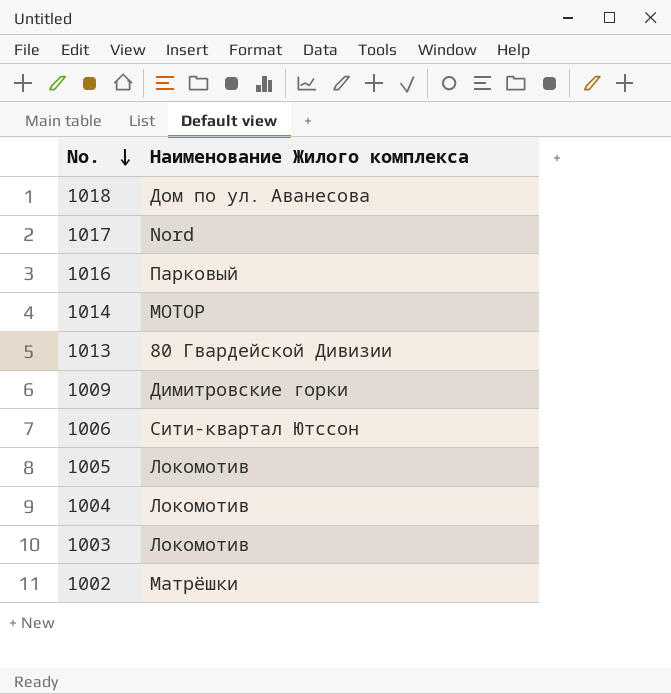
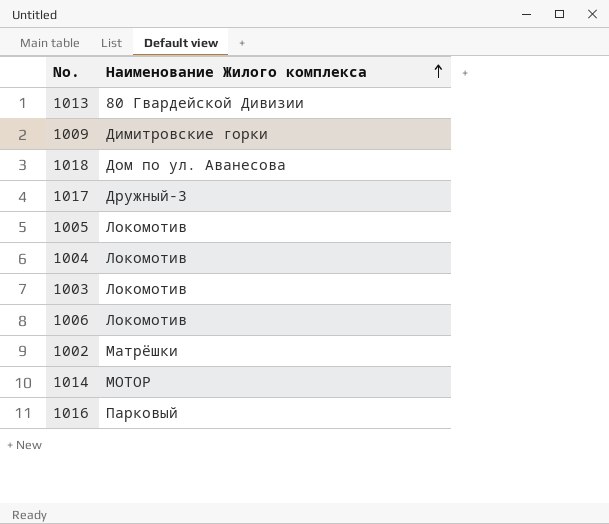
row order: No. descending -> Наименование Жилого комплекса ascending
1017 | Наименование Жилого комплекса: Nord -> Дружный-3
1006 | Наименование Жилого комплекса: Сити-квартал Ютссон -> Локомотив

